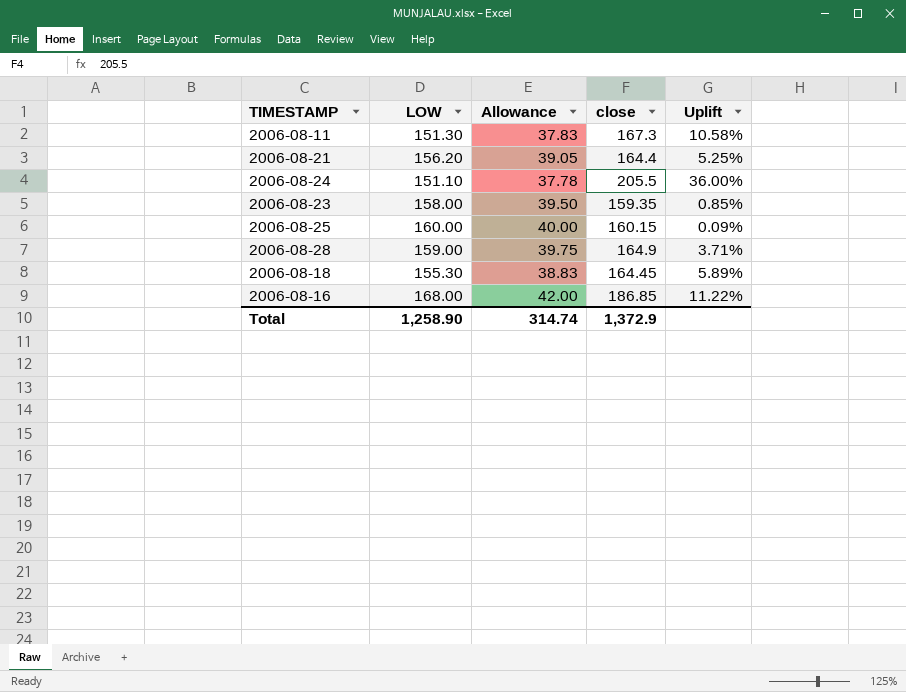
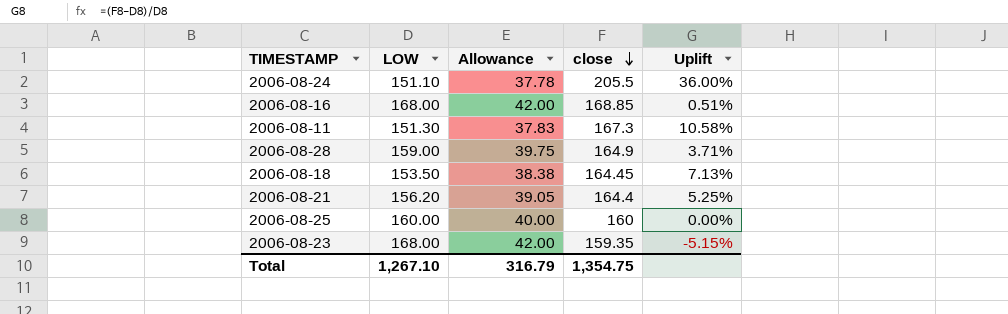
row order: none -> close descending
2006-08-16 | close: 186.85 -> 168.85
2006-08-16 | Uplift: 11.22% -> 0.51%
2006-08-18 | LOW: 155.30 -> 153.50
2006-08-18 | Allowance: 38.83 -> 38.38
2006-08-18 | Uplift: 5.89% -> 7.13%
2006-08-25 | close: 160.15 -> 160
2006-08-25 | Uplift: 0.09% -> 0.00%
2006-08-23 | LOW: 158.00 -> 168.00
2006-08-23 | Allowance: 39.50 -> 42.00
2006-08-23 | Uplift: 0.85% -> -5.15%
Total | LOW: 1,258.90 -> 1,267.10
Total | Allowance: 314.74 -> 316.79
Total | close: 1,372.9 -> 1,354.75

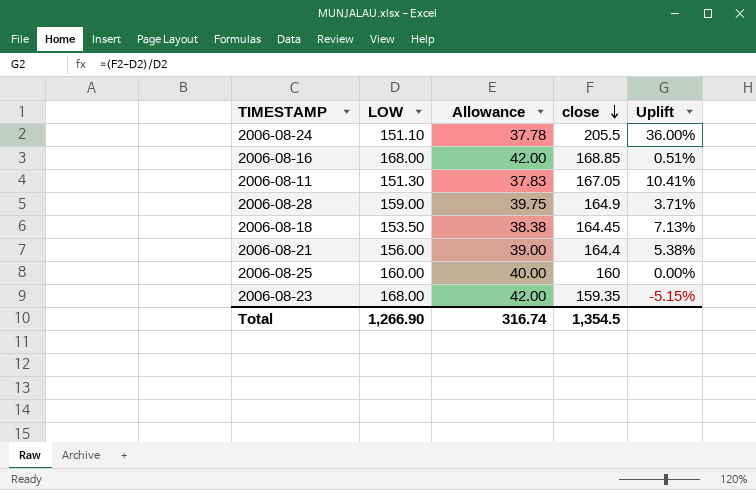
2006-08-11 | close: 167.3 -> 167.05
2006-08-11 | Uplift: 10.58% -> 10.41%
2006-08-21 | LOW: 156.20 -> 156.00
2006-08-21 | Allowance: 39.05 -> 39.00
2006-08-21 | Uplift: 5.25% -> 5.38%
Total | LOW: 1,267.10 -> 1,266.90
Total | Allowance: 316.79 -> 316.74
Total | close: 1,354.75 -> 1,354.5

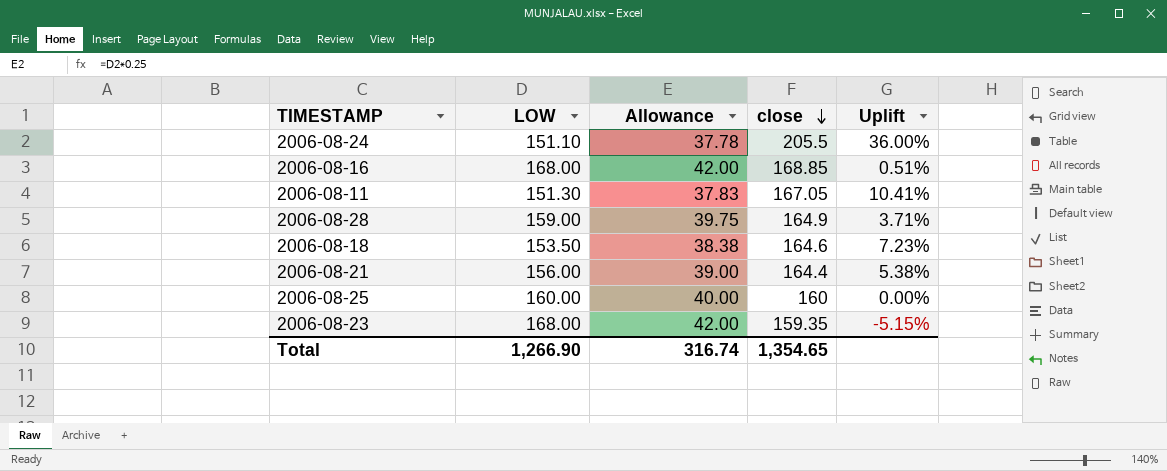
2006-08-18 | close: 164.45 -> 164.6
2006-08-18 | Uplift: 7.13% -> 7.23%
Total | close: 1,354.5 -> 1,354.65

